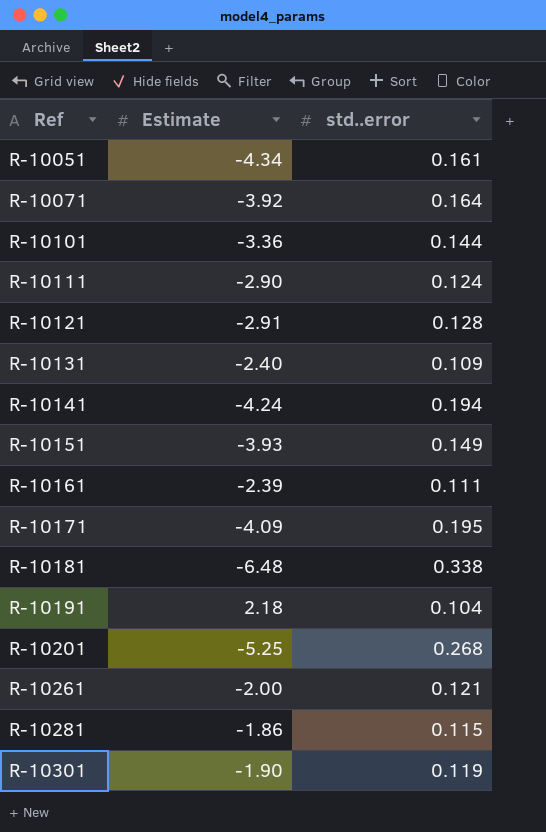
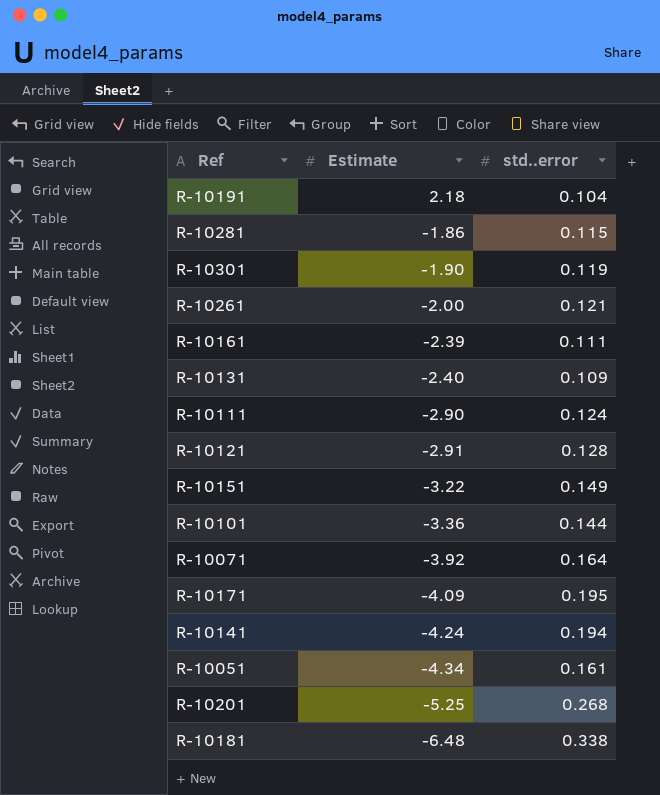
row order: Ref ascending -> Estimate descending
R-10151 | Estimate: -3.93 -> -3.22

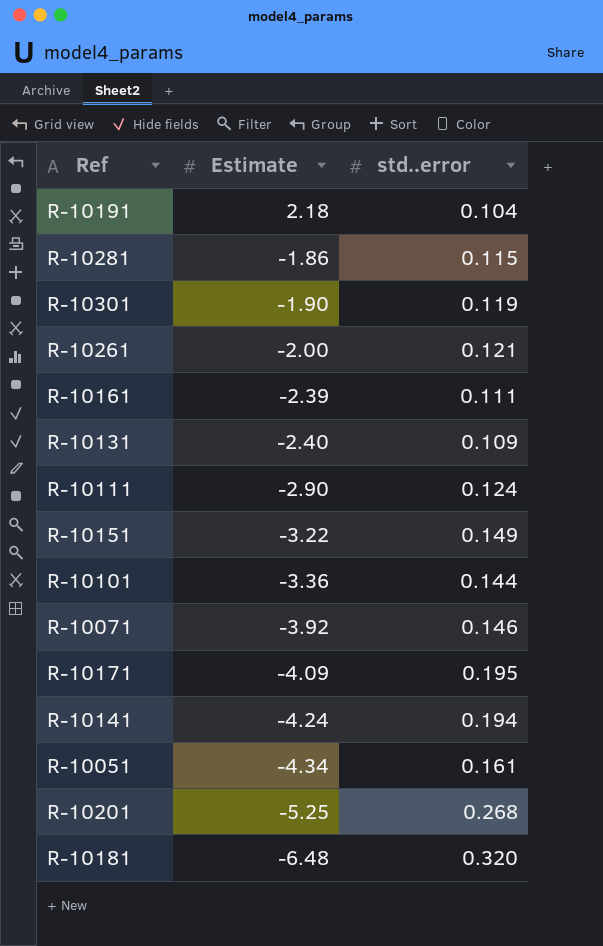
row R-10121: -2.91 | 0.128 -> none
R-10071 | std..error: 0.164 -> 0.146
R-10181 | std..error: 0.338 -> 0.320

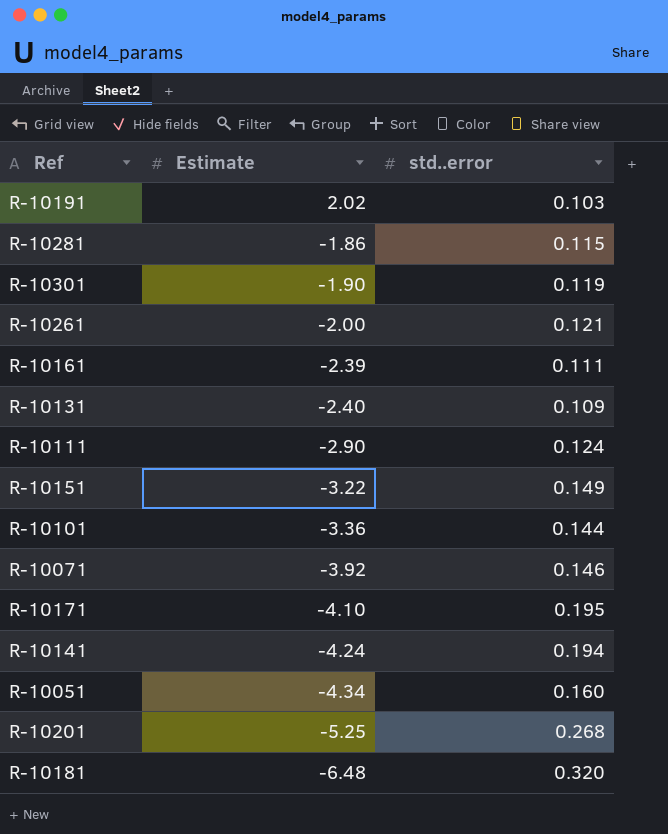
R-10191 | Estimate: 2.18 -> 2.02
R-10191 | std..error: 0.104 -> 0.103
R-10171 | Estimate: -4.09 -> -4.10
R-10051 | std..error: 0.161 -> 0.160

